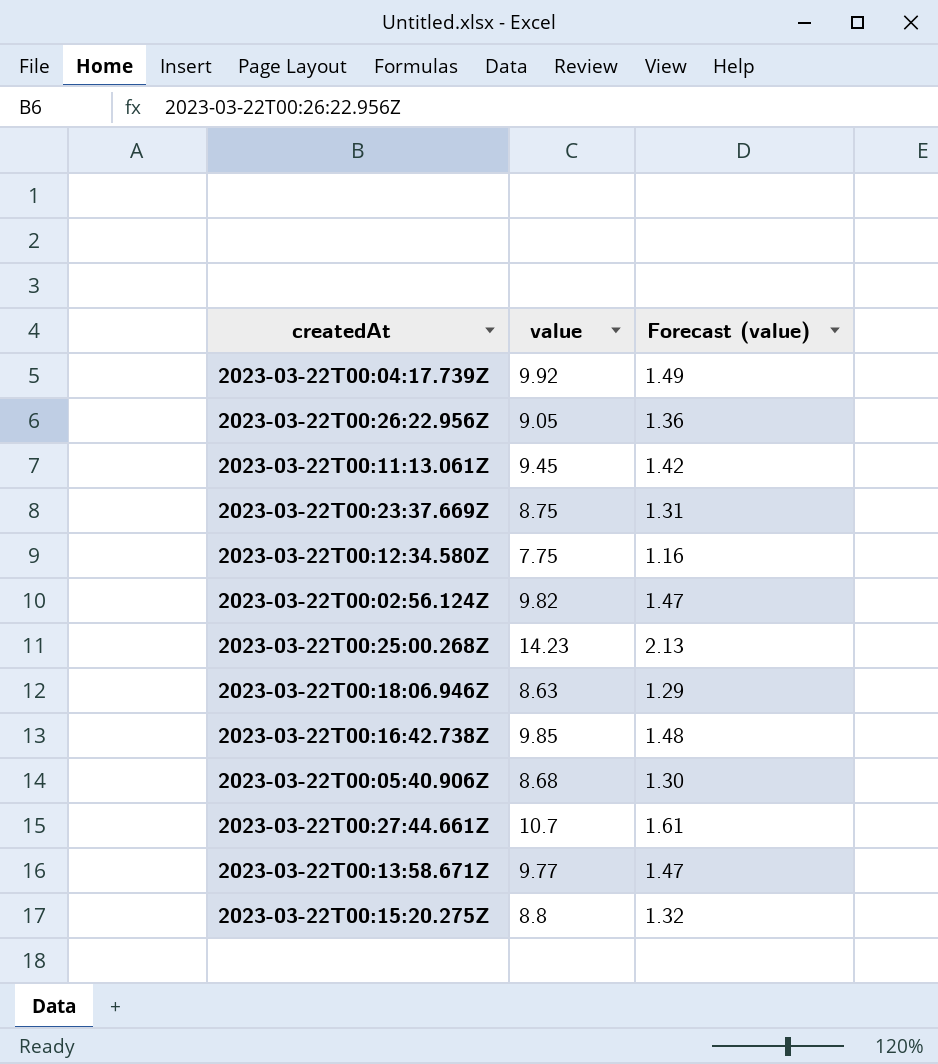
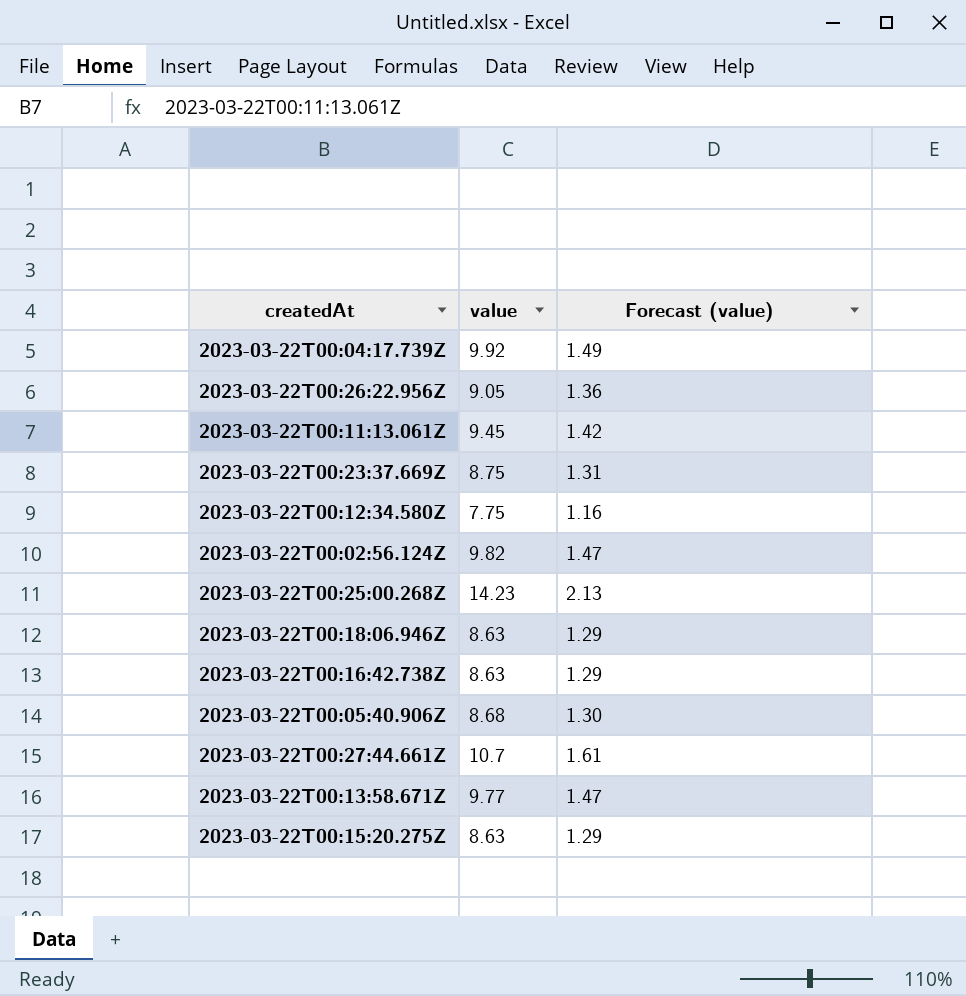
2023-03-22T00:16:42.738Z | value: 9.85 -> 8.63
2023-03-22T00:16:42.738Z | Forecast (value): 1.48 -> 1.29
2023-03-22T00:15:20.275Z | value: 8.8 -> 8.63
2023-03-22T00:15:20.275Z | Forecast (value): 1.32 -> 1.29

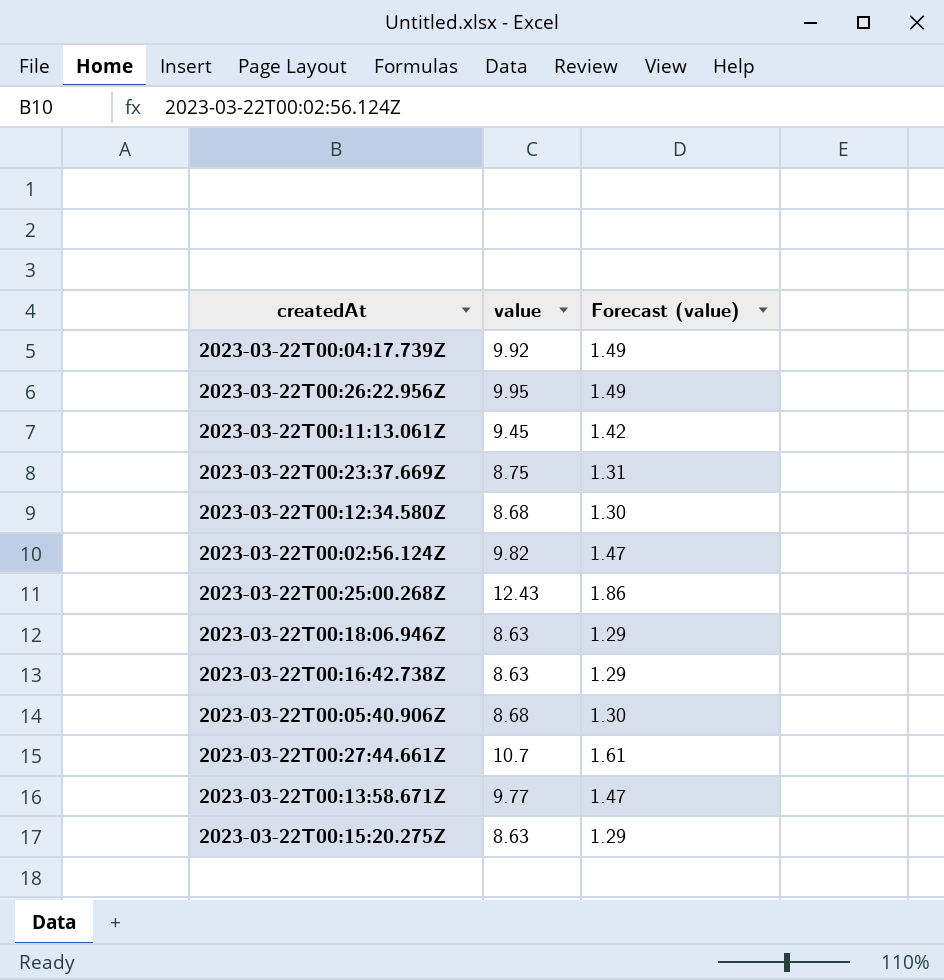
2023-03-22T00:26:22.956Z | value: 9.05 -> 9.95
2023-03-22T00:26:22.956Z | Forecast (value): 1.36 -> 1.49
2023-03-22T00:12:34.580Z | value: 7.75 -> 8.68
2023-03-22T00:12:34.580Z | Forecast (value): 1.16 -> 1.30
2023-03-22T00:25:00.268Z | value: 14.23 -> 12.43
2023-03-22T00:25:00.268Z | Forecast (value): 2.13 -> 1.86

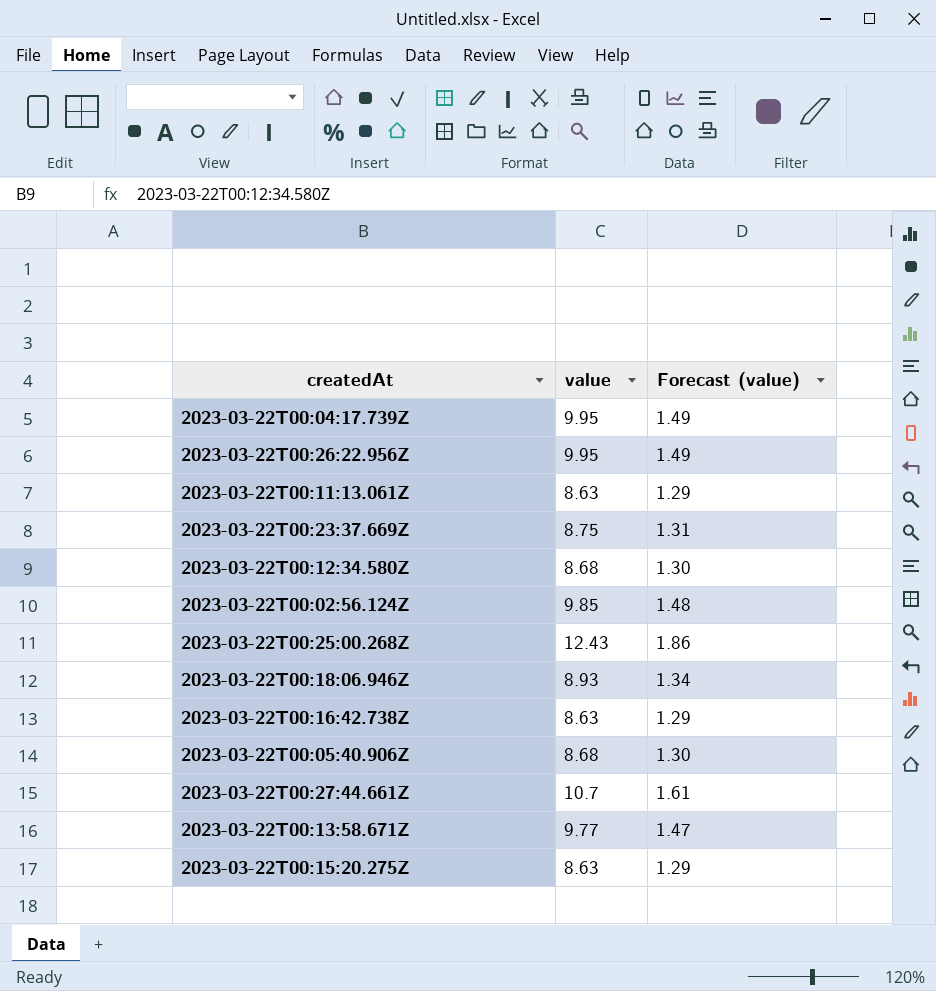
2023-03-22T00:04:17.739Z | value: 9.92 -> 9.95
2023-03-22T00:11:13.061Z | value: 9.45 -> 8.63
2023-03-22T00:11:13.061Z | Forecast (value): 1.42 -> 1.29
2023-03-22T00:02:56.124Z | value: 9.82 -> 9.85
2023-03-22T00:02:56.124Z | Forecast (value): 1.47 -> 1.48
2023-03-22T00:18:06.946Z | value: 8.63 -> 8.93
2023-03-22T00:18:06.946Z | Forecast (value): 1.29 -> 1.34

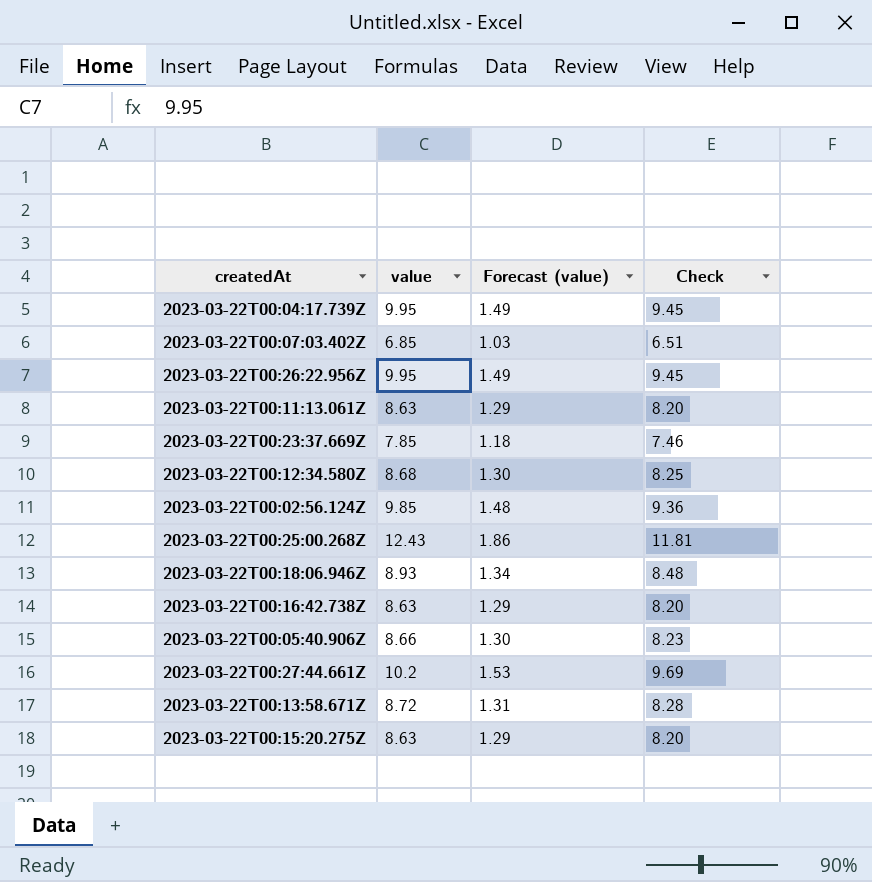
column Check | formula: none -> [value] * 0.95
row 2023-03-22T00:07:03.402Z: none -> 6.85 | 1.03 | 6.51
2023-03-22T00:23:37.669Z | value: 8.75 -> 7.85
2023-03-22T00:23:37.669Z | Forecast (value): 1.31 -> 1.18
2023-03-22T00:05:40.906Z | value: 8.68 -> 8.66
2023-03-22T00:27:44.661Z | value: 10.7 -> 10.2
2023-03-22T00:27:44.661Z | Forecast (value): 1.61 -> 1.53
2023-03-22T00:13:58.671Z | value: 9.77 -> 8.72
2023-03-22T00:13:58.671Z | Forecast (value): 1.47 -> 1.31

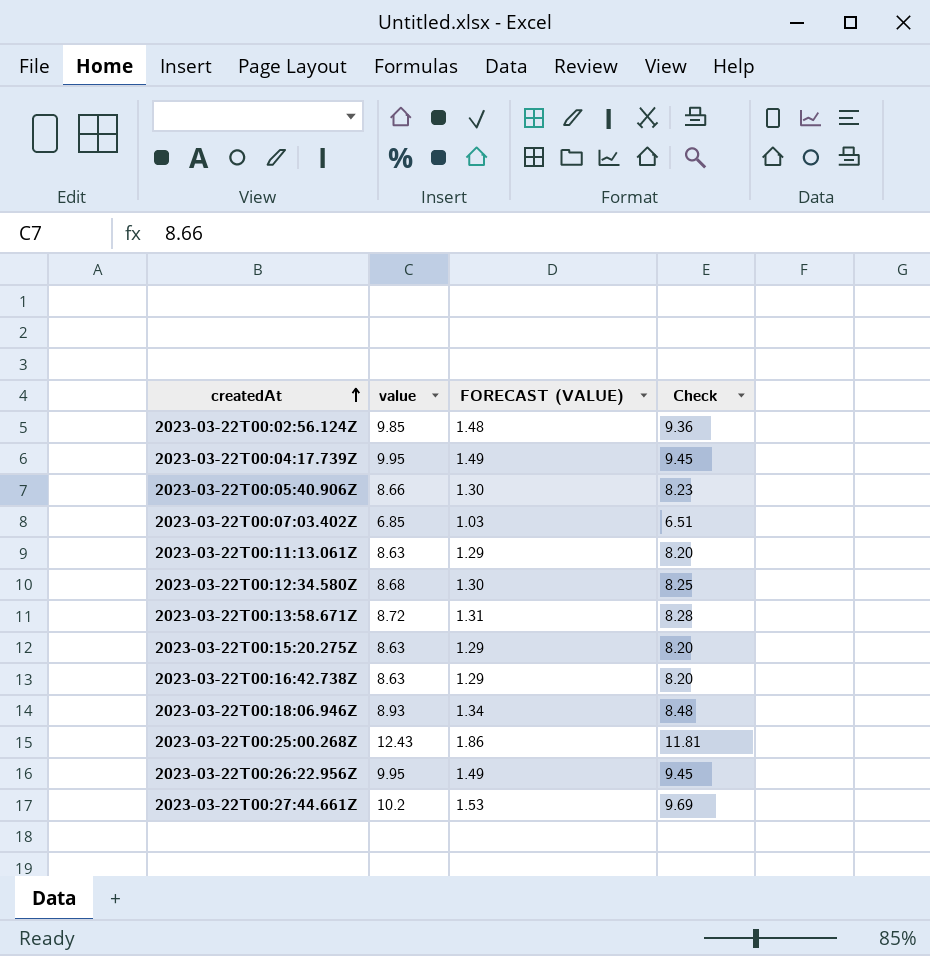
row order: none -> createdAt ascending
column name: Forecast (value) -> FORECAST (VALUE)
row 2023-03-22T00:23:37.669Z: 7.85 | 1.18 | 7.46 -> none

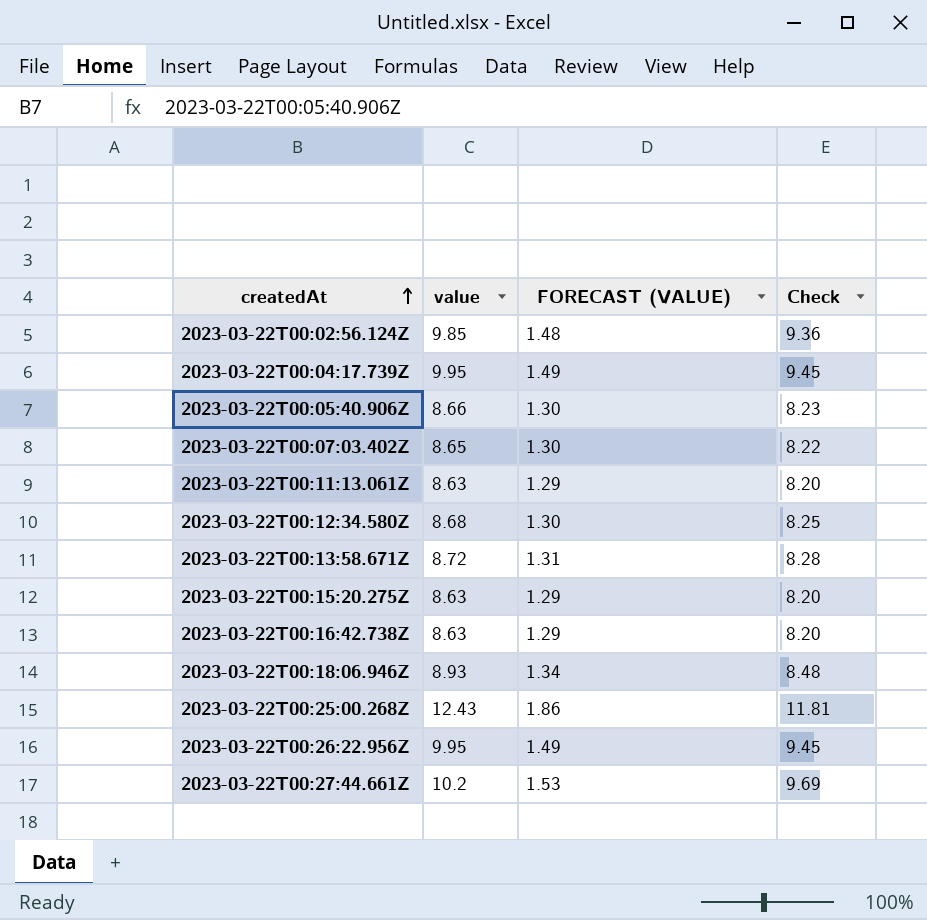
2023-03-22T00:07:03.402Z | value: 6.85 -> 8.65
2023-03-22T00:07:03.402Z | FORECAST (VALUE): 1.03 -> 1.30
2023-03-22T00:07:03.402Z | Check: 6.51 -> 8.22

